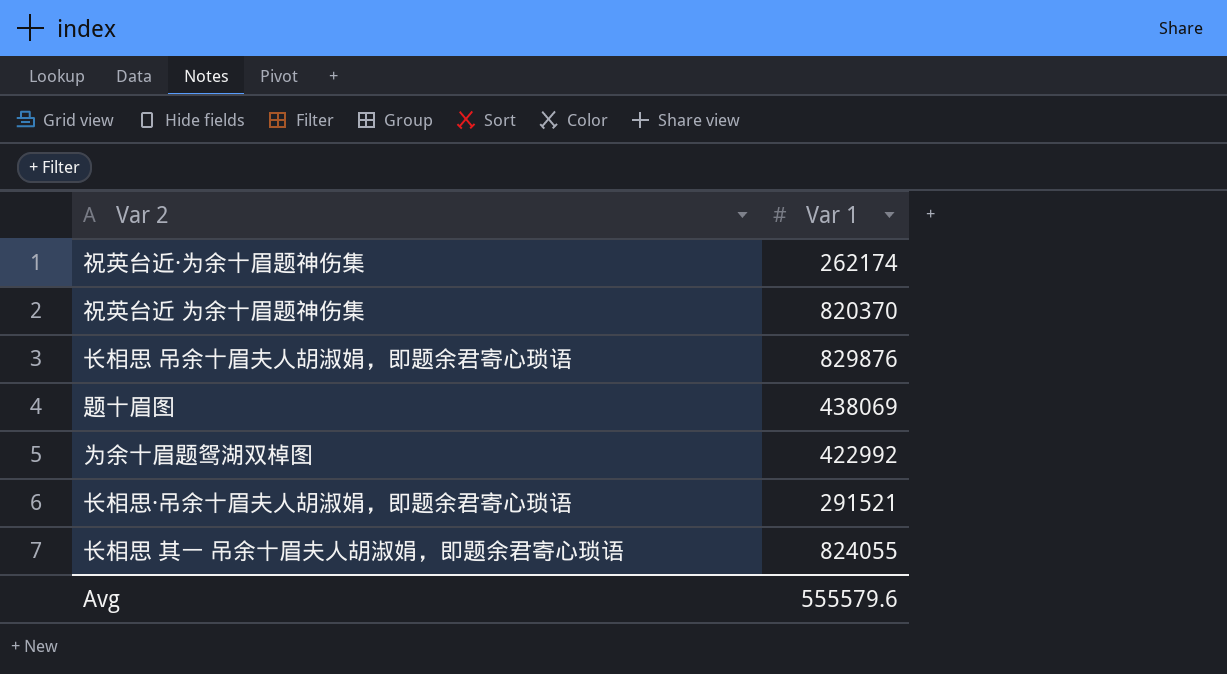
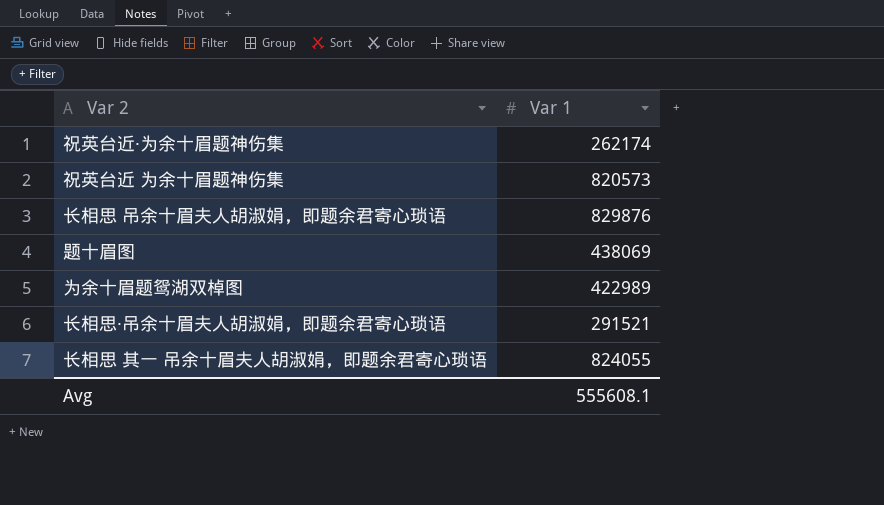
祝英台近 为余十眉题神伤集 | Var 1: 820370 -> 820573
为余十眉题鸳湖双棹图 | Var 1: 422992 -> 422989
Avg | Var 1: 555579.6 -> 555608.1

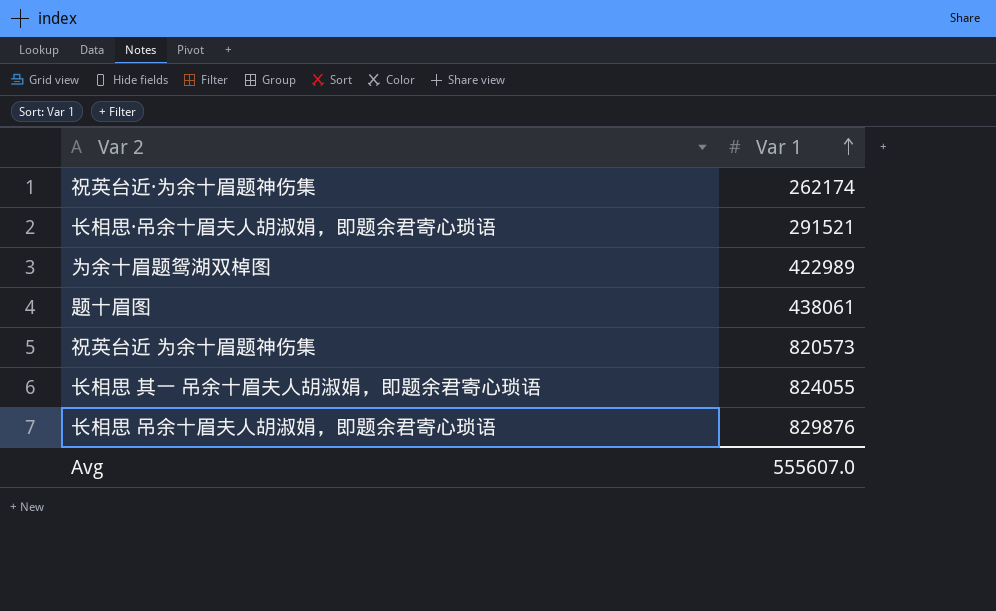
row order: none -> Var 1 ascending
题十眉图 | Var 1: 438069 -> 438061
Avg | Var 1: 555608.1 -> 555607.0

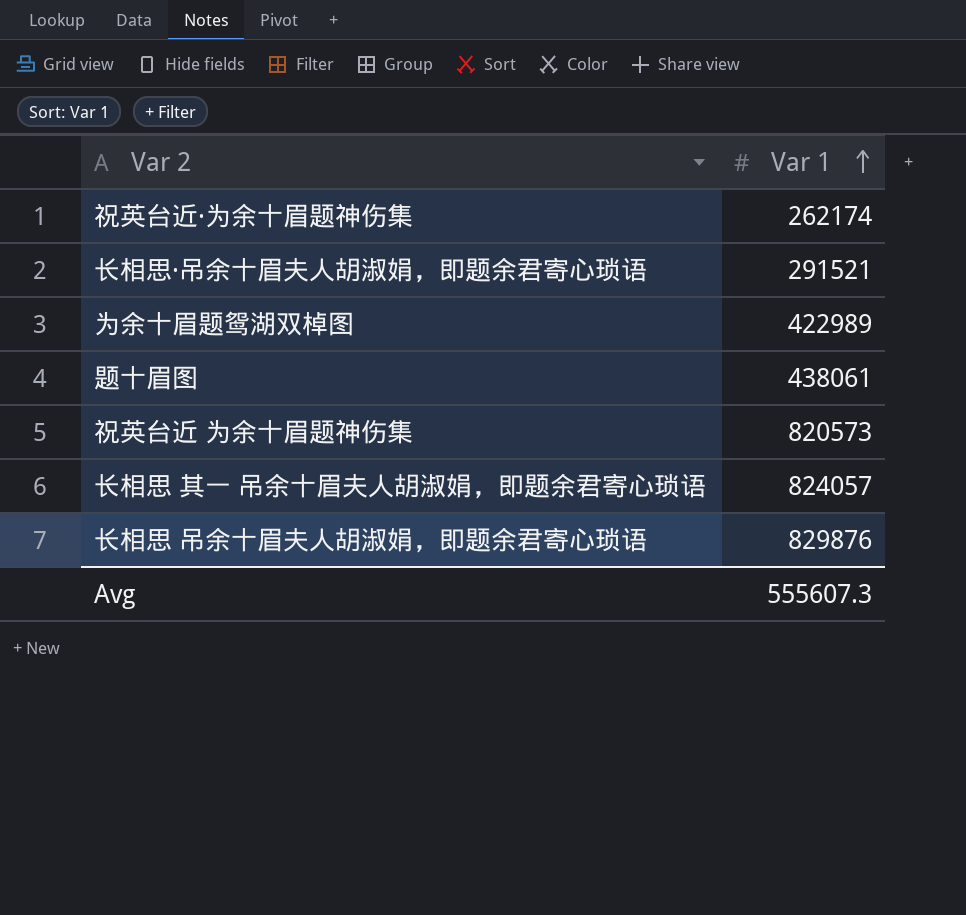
长相思 其一 吊余十眉夫人胡淑娟，即题余君寄心琐语 | Var 1: 824055 -> 824057
Avg | Var 1: 555607.0 -> 555607.3

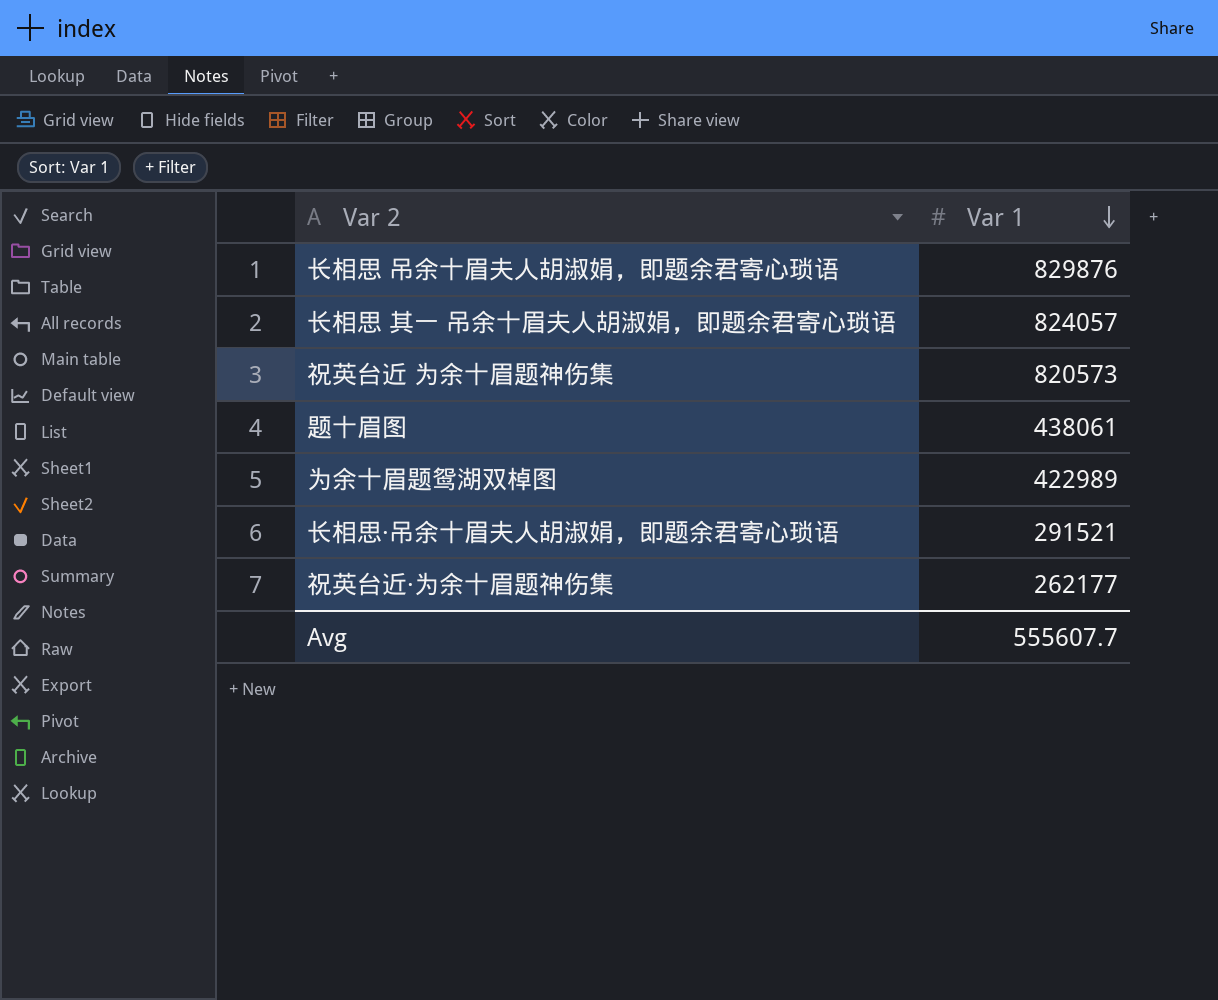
row order: Var 1 ascending -> Var 1 descending
祝英台近·为余十眉题神伤集 | Var 1: 262174 -> 262177
Avg | Var 1: 555607.3 -> 555607.7

